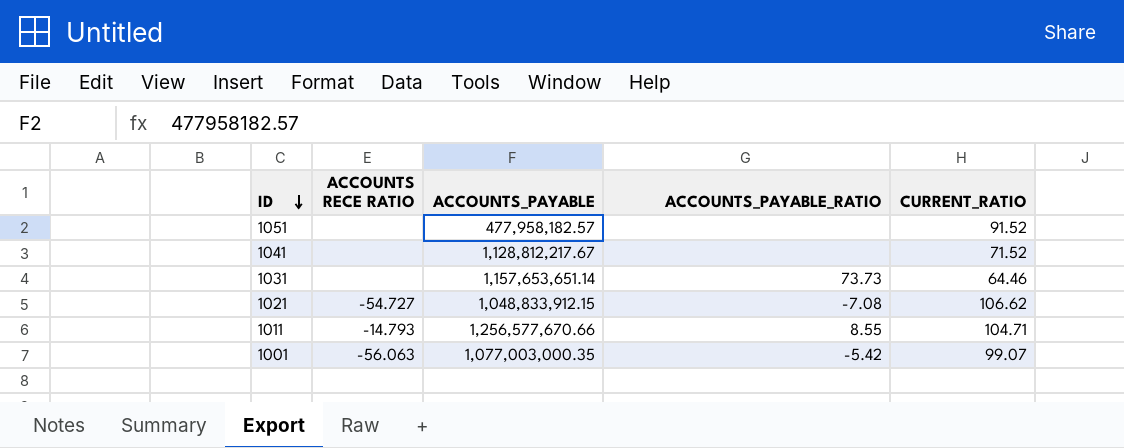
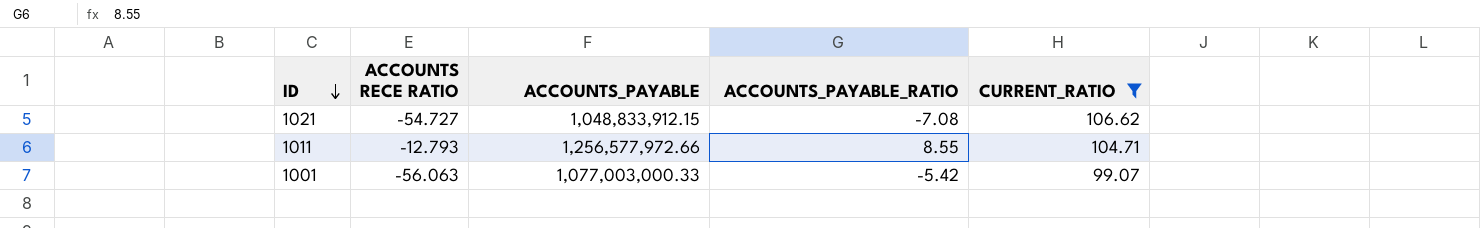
filter: none -> CURRENT_RATIO >= 99.07
1011 | ACCOUNTS RECE RATIO: -14.793 -> -12.793
1011 | ACCOUNTS_PAYABLE: 1,256,577,670.66 -> 1,256,577,972.66
1001 | ACCOUNTS_PAYABLE: 1,077,003,000.35 -> 1,077,003,000.33

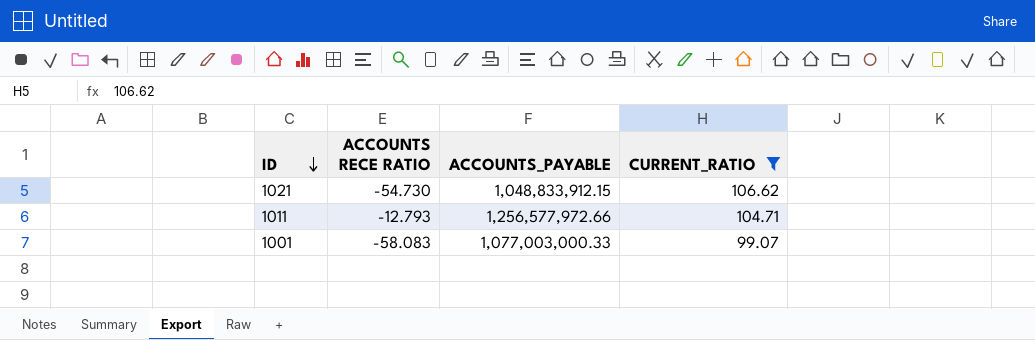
column ACCOUNTS_PAYABLE_RATIO | position: 4 -> none
1021 | ACCOUNTS RECE RATIO: -54.727 -> -54.730
1001 | ACCOUNTS RECE RATIO: -56.063 -> -58.083

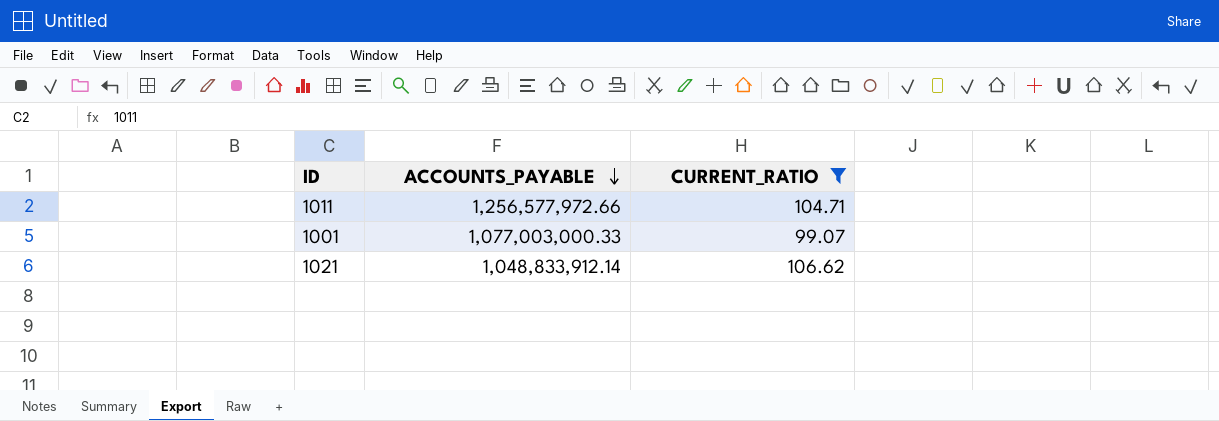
row order: ID descending -> ACCOUNTS_PAYABLE descending
column ACCOUNTS RECE RATIO | position: 2 -> none
1021 | ACCOUNTS_PAYABLE: 1,048,833,912.15 -> 1,048,833,912.14

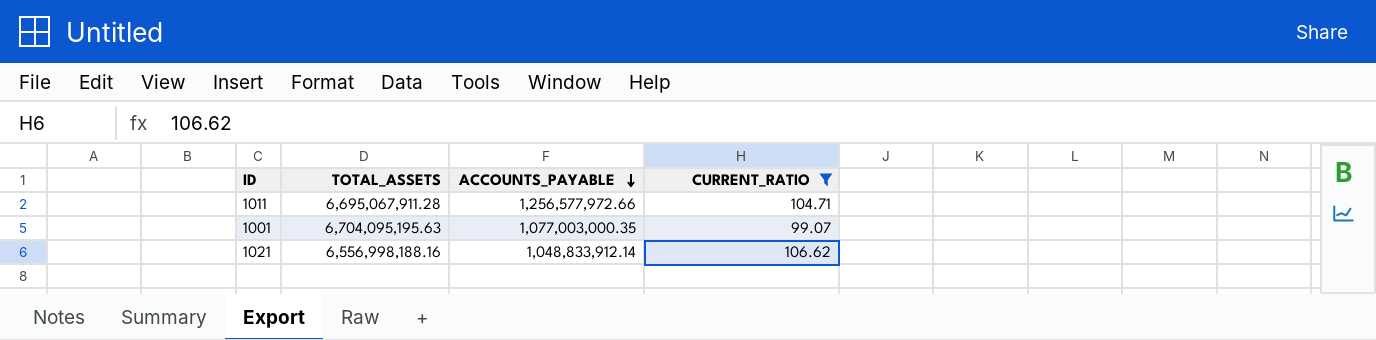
column TOTAL_ASSETS | position: none -> 2
1001 | ACCOUNTS_PAYABLE: 1,077,003,000.33 -> 1,077,003,000.35

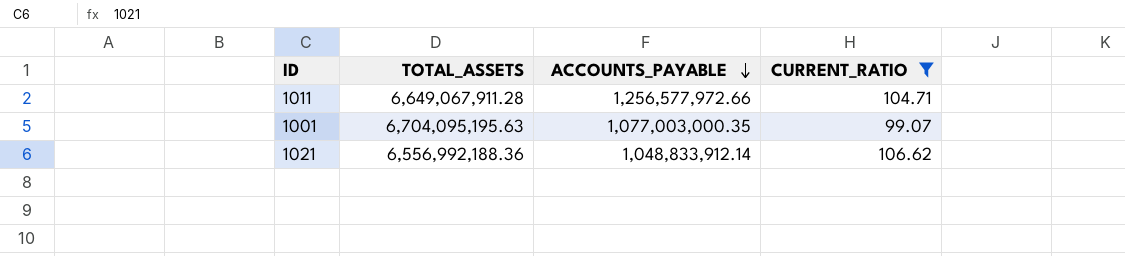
1011 | TOTAL_ASSETS: 6,695,067,911.28 -> 6,649,067,911.28
1021 | TOTAL_ASSETS: 6,556,998,188.16 -> 6,556,992,188.36

